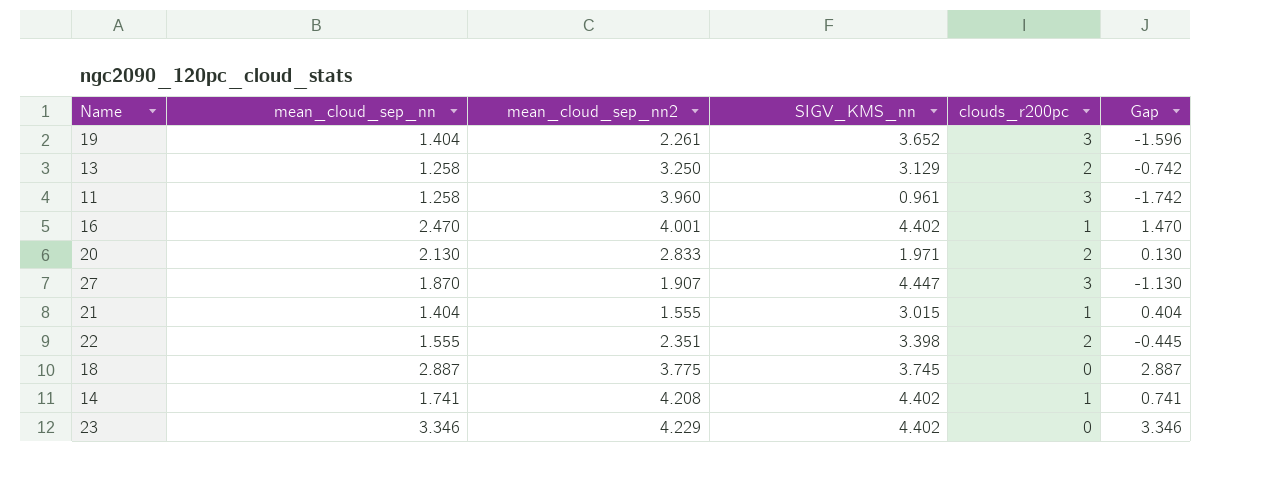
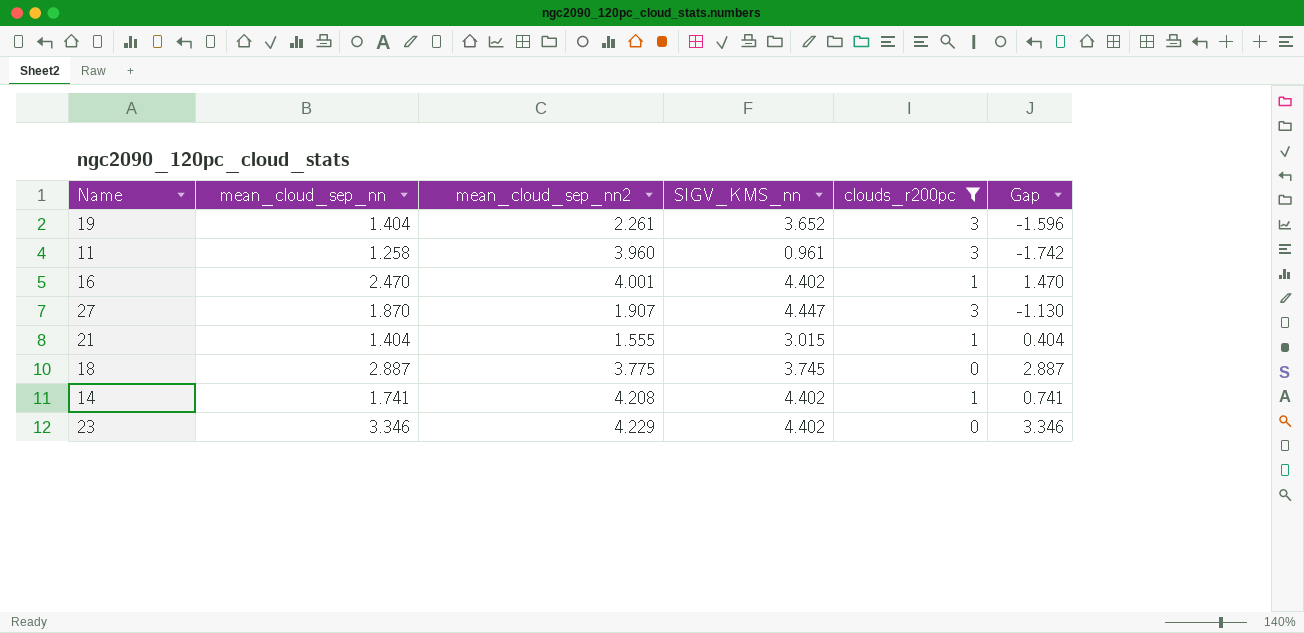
filter: none -> clouds_r200pc != 2

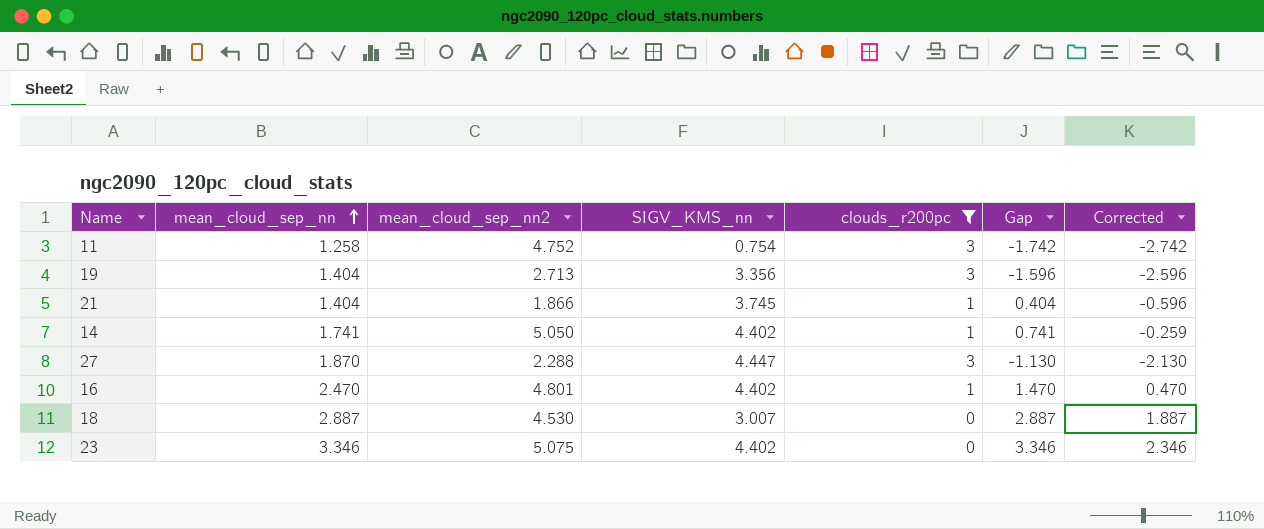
row order: none -> mean_cloud_sep_nn ascending
column Corrected | formula: none -> [Gap] - 1
11 | mean_cloud_sep_nn2: 3.960 -> 4.752
11 | SIGV_KMS_nn: 0.961 -> 0.754
19 | mean_cloud_sep_nn2: 2.261 -> 2.713
19 | SIGV_KMS_nn: 3.652 -> 3.356
21 | mean_cloud_sep_nn2: 1.555 -> 1.866
21 | SIGV_KMS_nn: 3.015 -> 3.745
14 | mean_cloud_sep_nn2: 4.208 -> 5.050
27 | mean_cloud_sep_nn2: 1.907 -> 2.288
16 | mean_cloud_sep_nn2: 4.001 -> 4.801
18 | mean_cloud_sep_nn2: 3.775 -> 4.530
18 | SIGV_KMS_nn: 3.745 -> 3.007
23 | mean_cloud_sep_nn2: 4.229 -> 5.075

